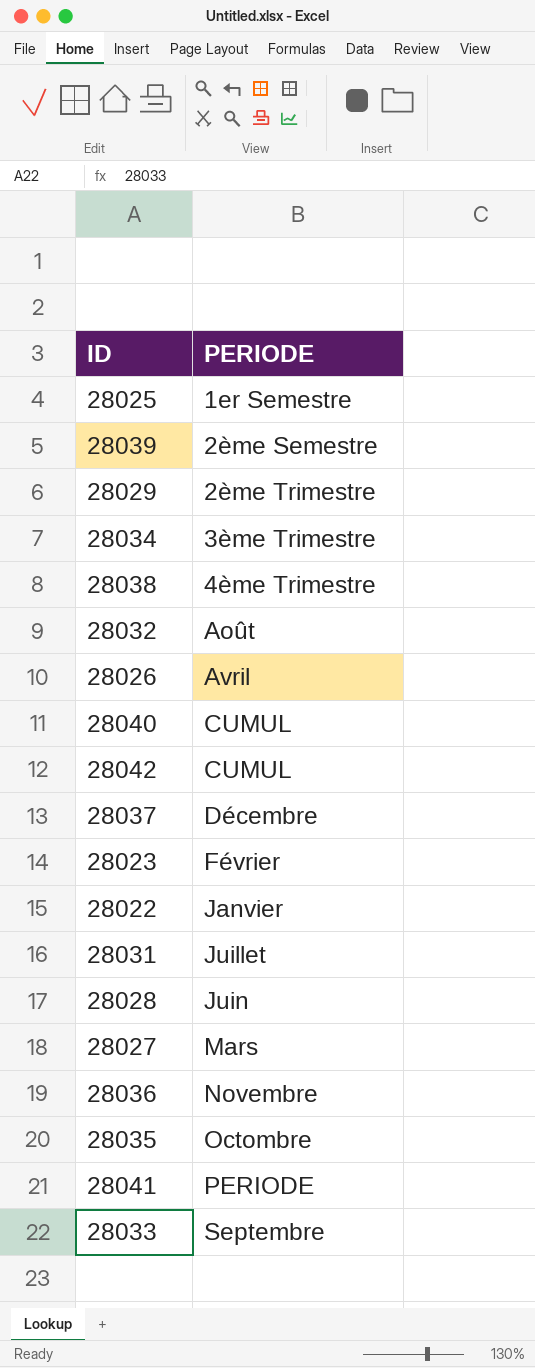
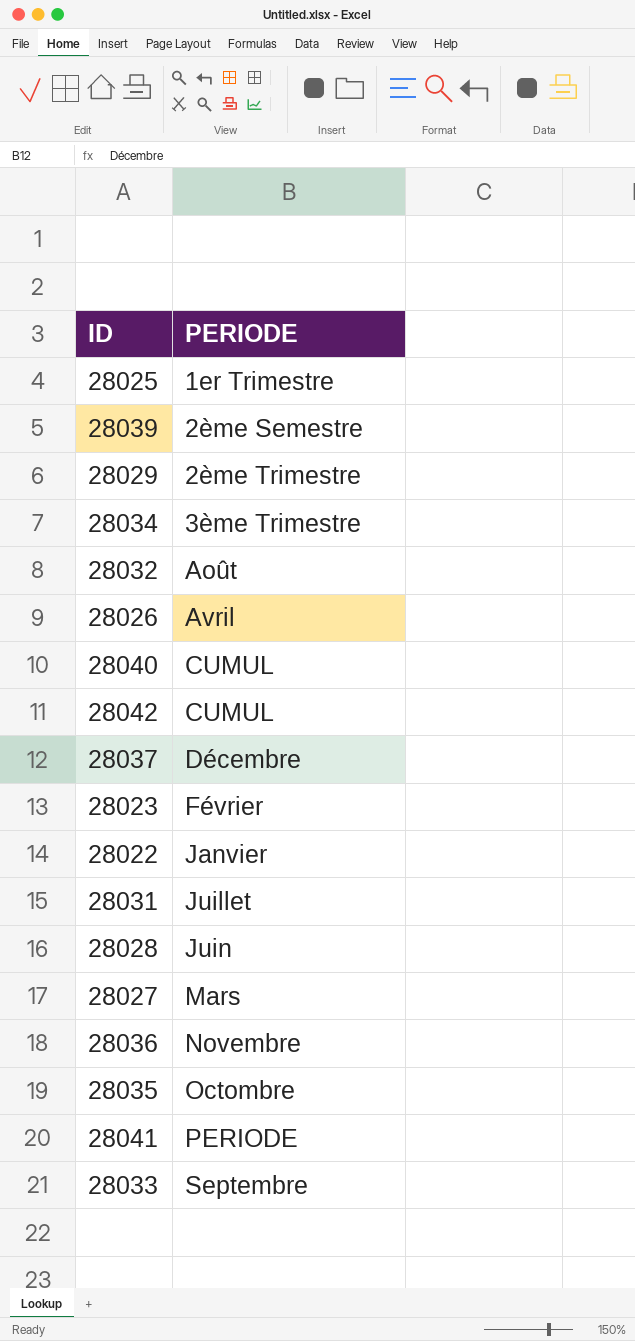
row 28038: 4ème Trimestre -> none
28025 | PERIODE: 1er Semestre -> 1er Trimestre

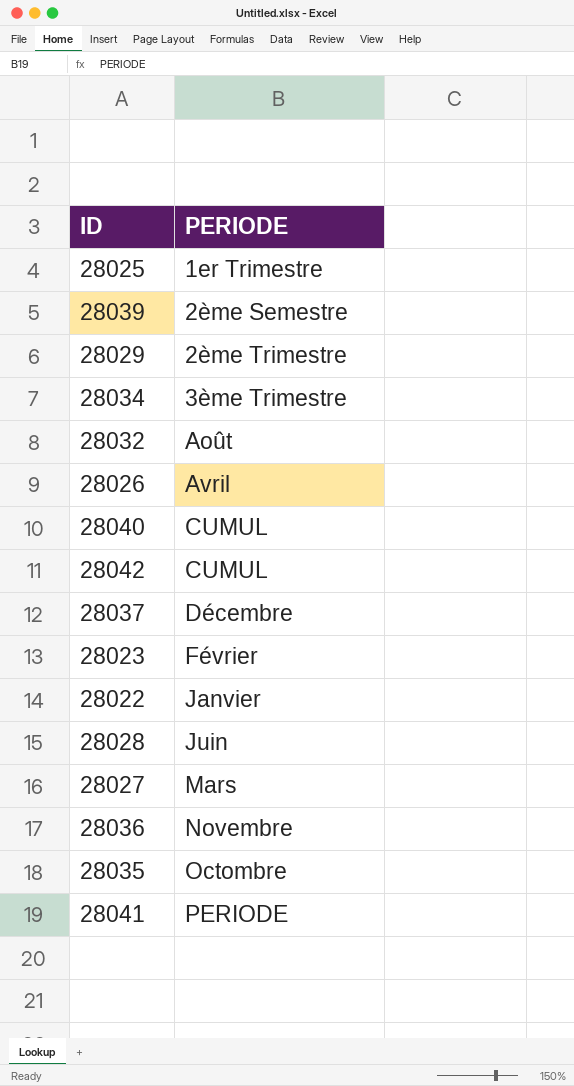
row 28031: Juillet -> none
row 28033: Septembre -> none

